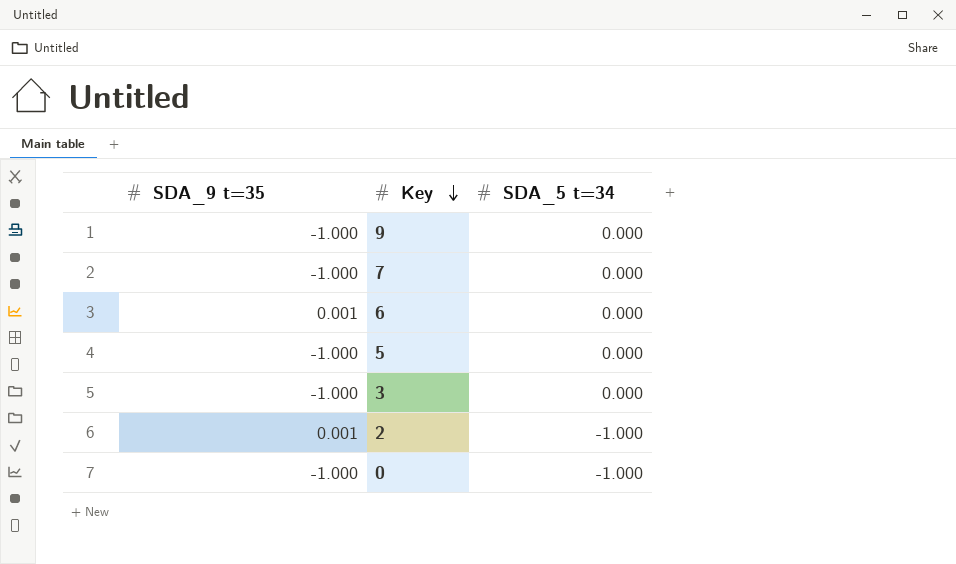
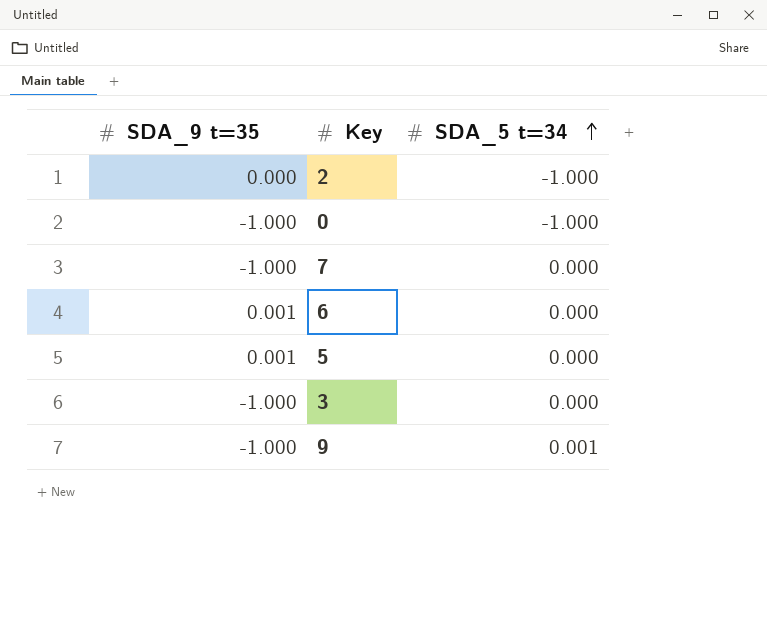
row order: Key descending -> SDA_5 t=34 ascending
2 | SDA_9 t=35: 0.001 -> 0.000
5 | SDA_9 t=35: -1.000 -> 0.001
9 | SDA_5 t=34: 0.000 -> 0.001

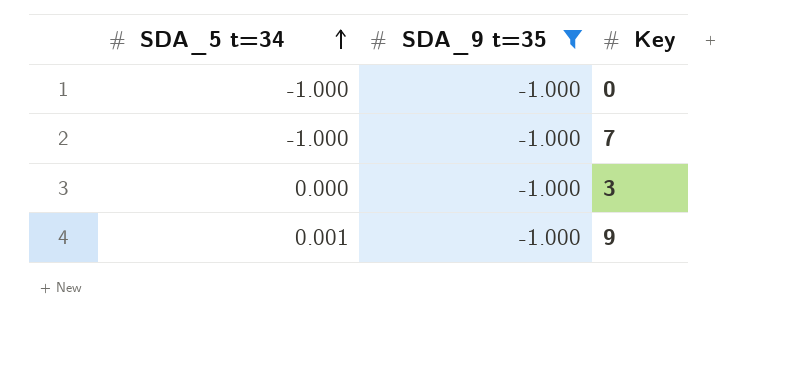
filter: none -> SDA_9 t=35 = -1.000
column SDA_5 t=34 | position: 3 -> 1
7 | SDA_5 t=34: 0.000 -> -1.000

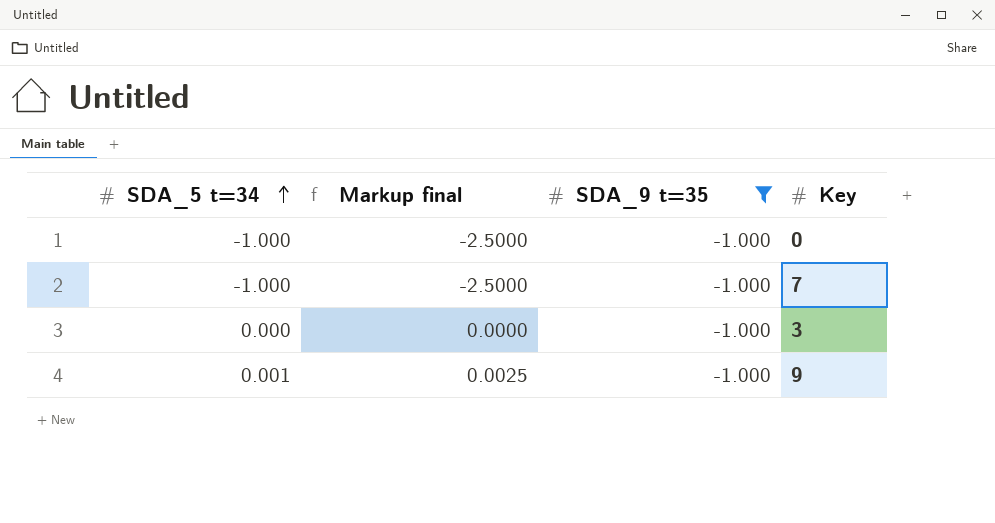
column Markup final | formula: none -> [SDA_5 t=34] * 2.5

